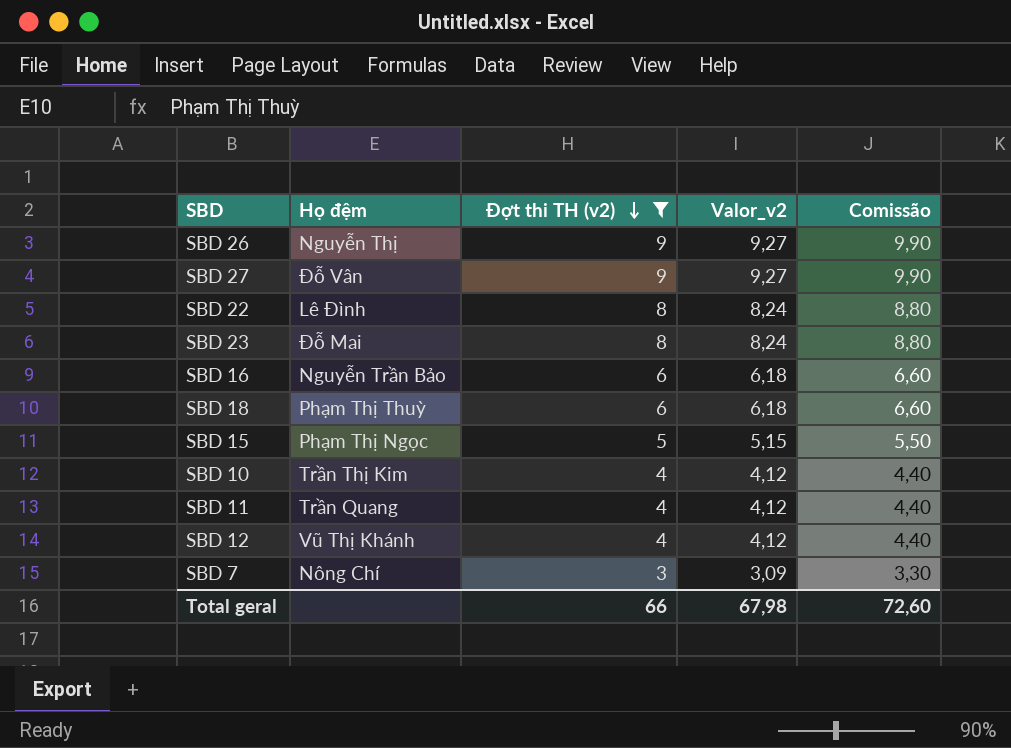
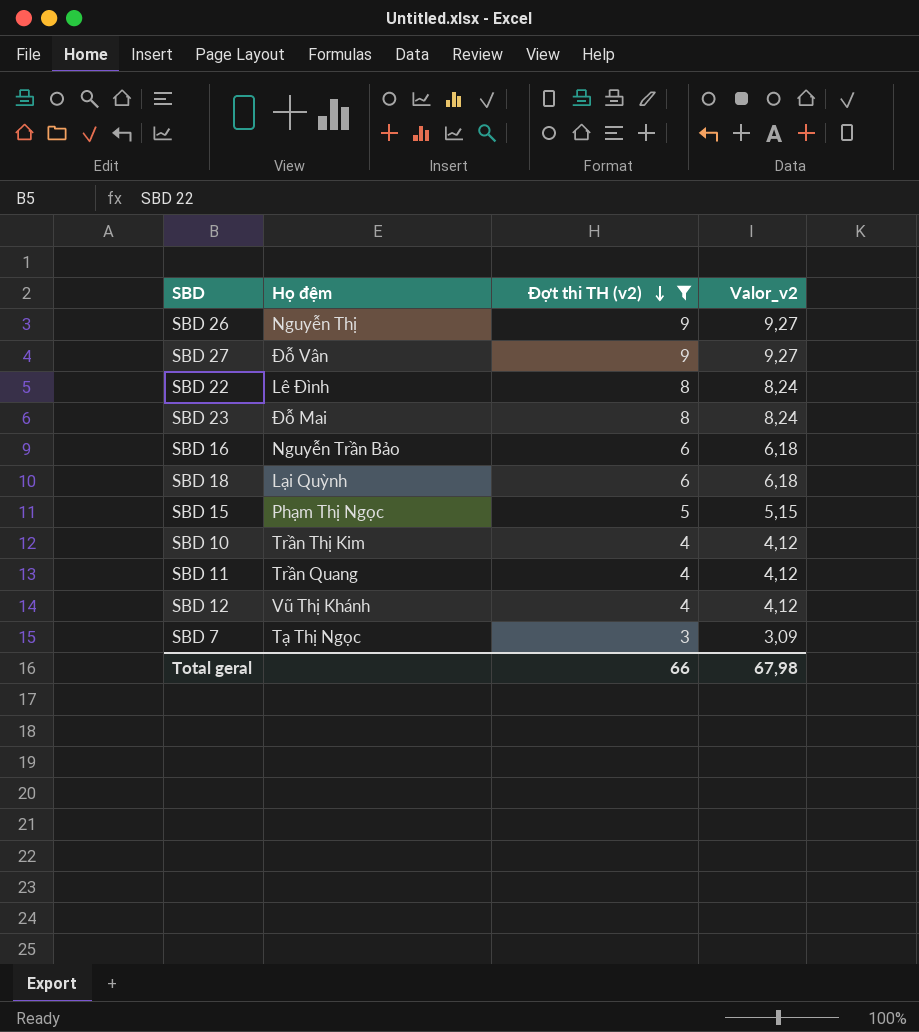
column Comissão | formula: [Đợt thi TH (v2)] * 1,1 -> none
SBD 18 | Họ đệm: Phạm Thị Thuỳ -> Lại Quỳnh
SBD 7 | Họ đệm: Nông Chí -> Tạ Thị Ngọc

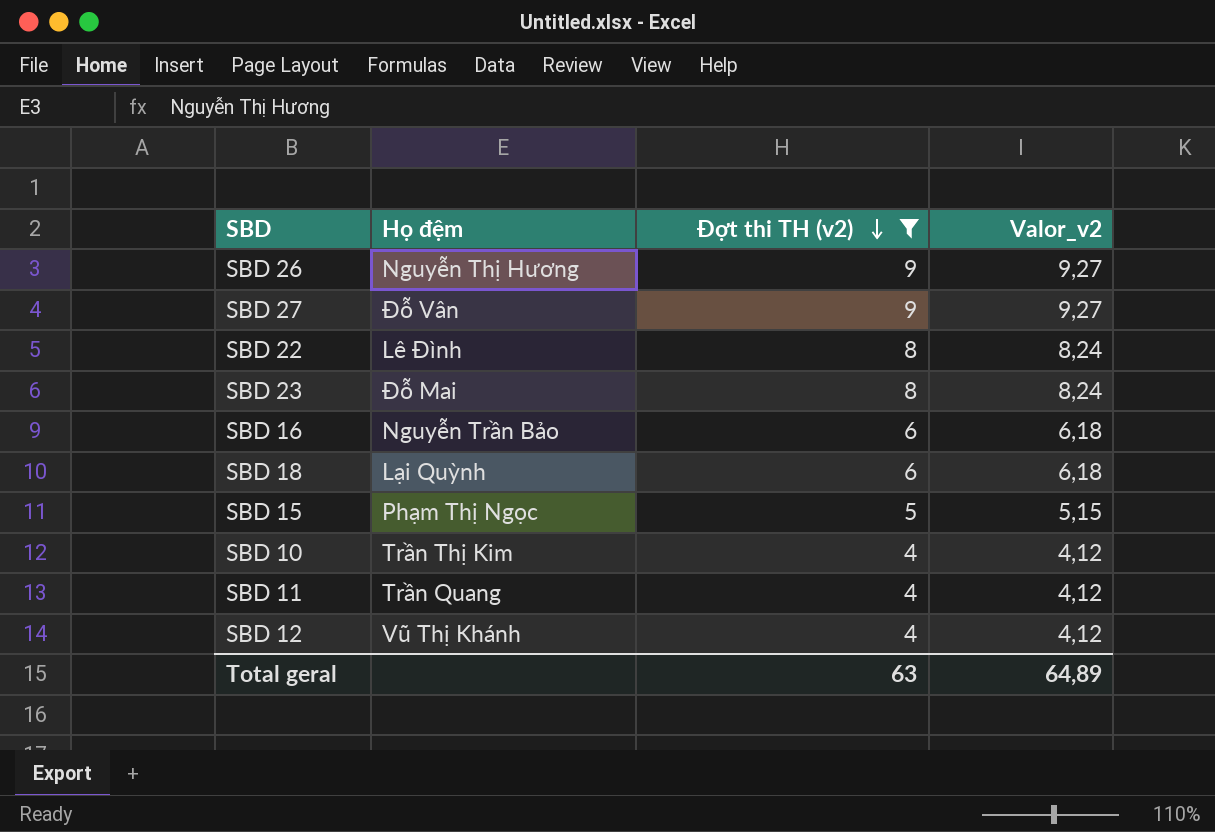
row SBD 7: Tạ Thị Ngọc | 3 | 3,09 -> none
SBD 26 | Họ đệm: Nguyễn Thị -> Nguyễn Thị Hương
Total geral | Đợt thi TH (v2): 66 -> 63
Total geral | Valor_v2: 67,98 -> 64,89

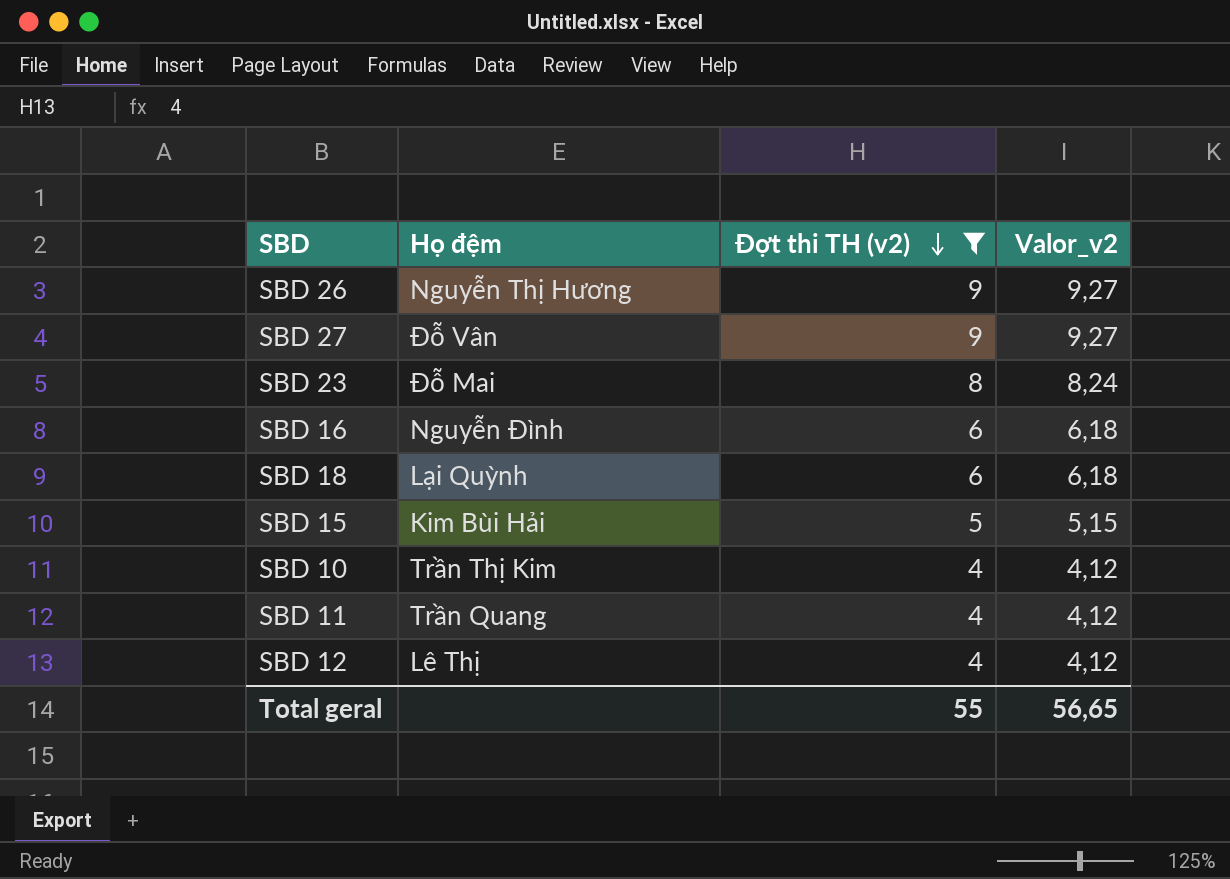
row SBD 22: Lê Đình | 8 | 8,24 -> none
SBD 16 | Họ đệm: Nguyễn Trần Bảo -> Nguyễn Đình
SBD 15 | Họ đệm: Phạm Thị Ngọc -> Kim Bùi Hải
SBD 12 | Họ đệm: Vũ Thị Khánh -> Lê Thị
Total geral | Đợt thi TH (v2): 63 -> 55
Total geral | Valor_v2: 64,89 -> 56,65

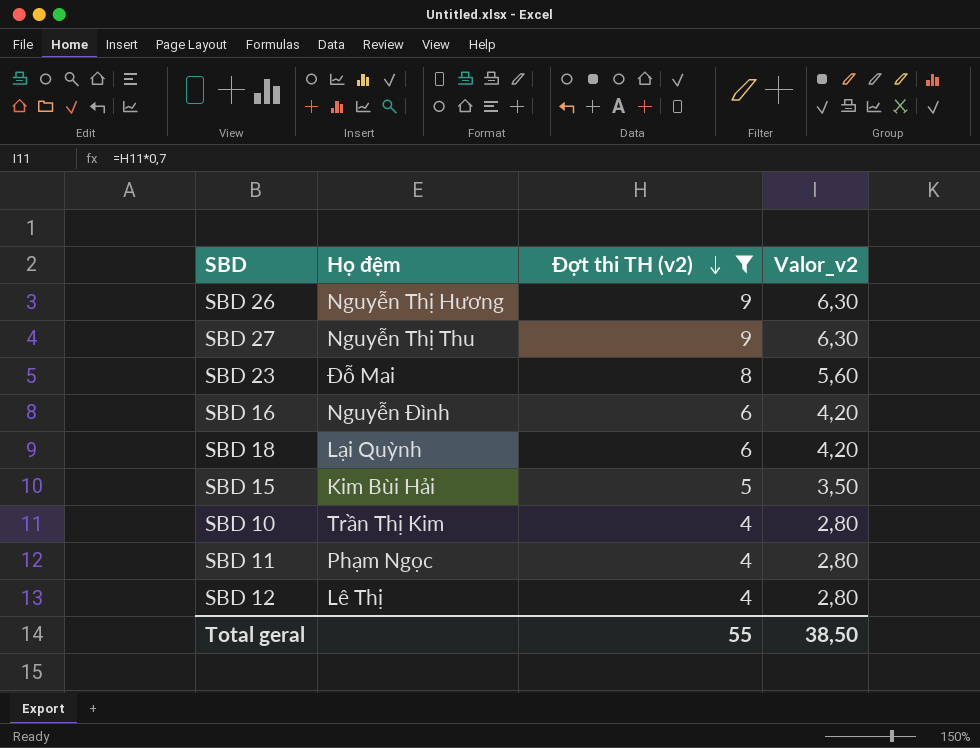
column Valor_v2 | formula: [Đợt thi TH (v2)] * 1,03 -> [Đợt thi TH (v2)] * 0,7
SBD 27 | Họ đệm: Đỗ Vân -> Nguyễn Thị Thu
SBD 11 | Họ đệm: Trần Quang -> Phạm Ngọc
Total geral | Valor_v2: 56,65 -> 38,50

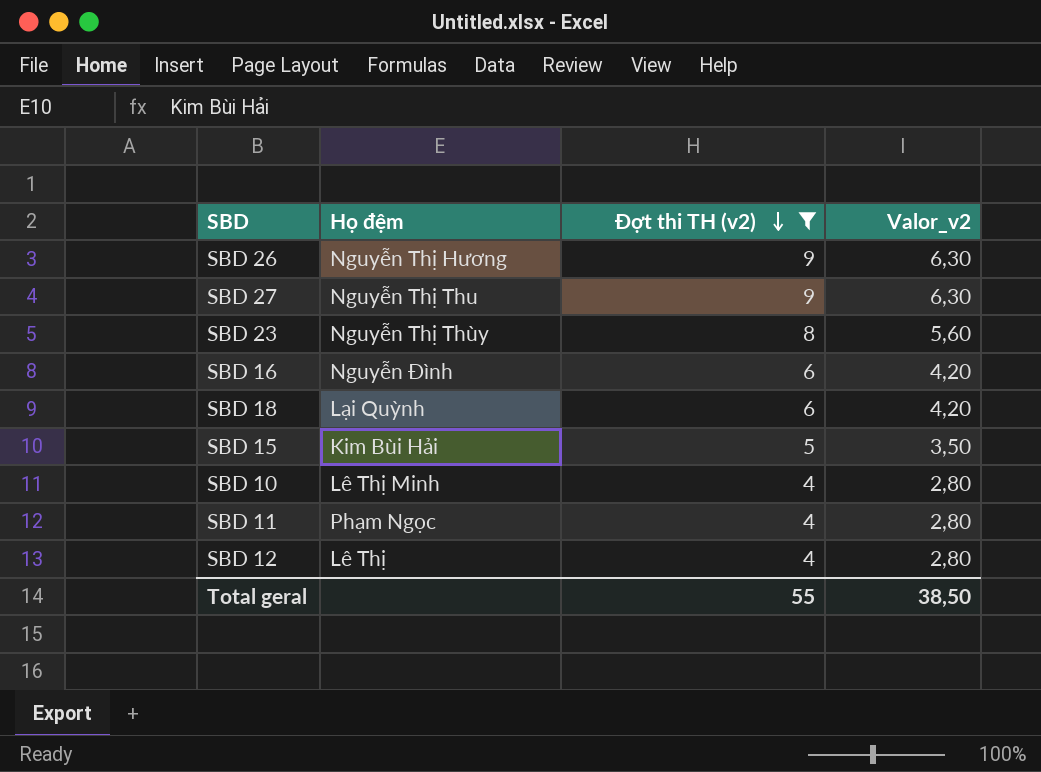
SBD 23 | Họ đệm: Đỗ Mai -> Nguyễn Thị Thùy
SBD 10 | Họ đệm: Trần Thị Kim -> Lê Thị Minh

